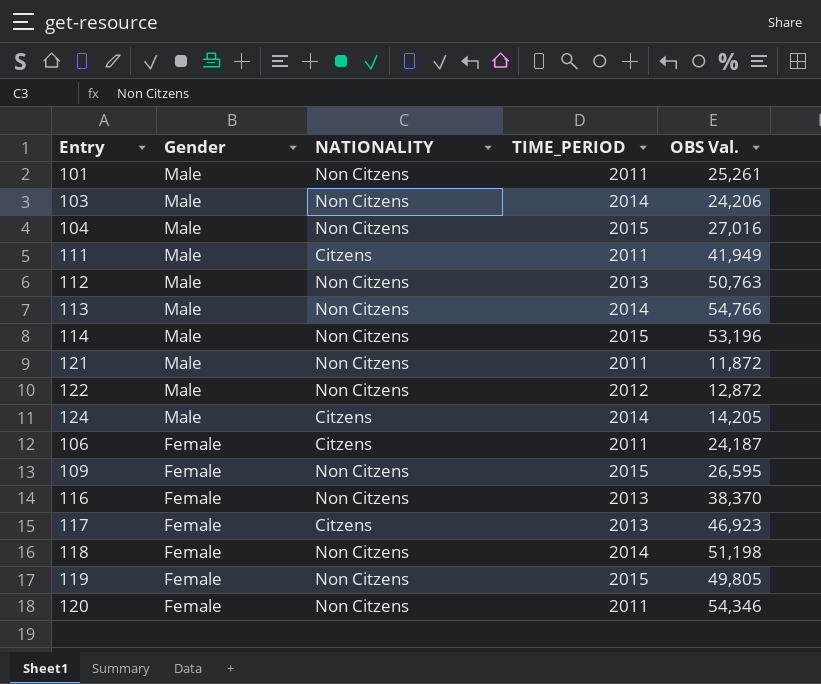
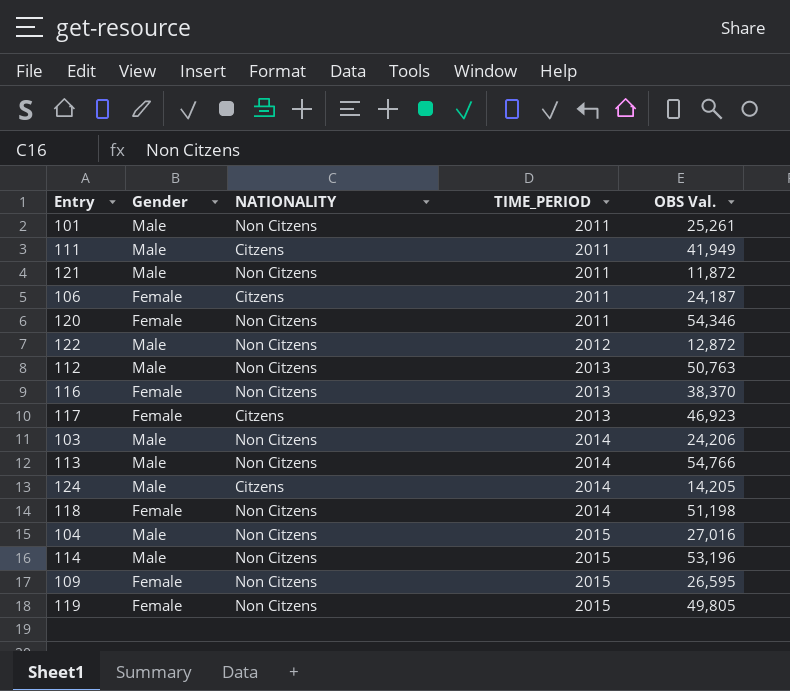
row order: Gender descending -> TIME_PERIOD ascending

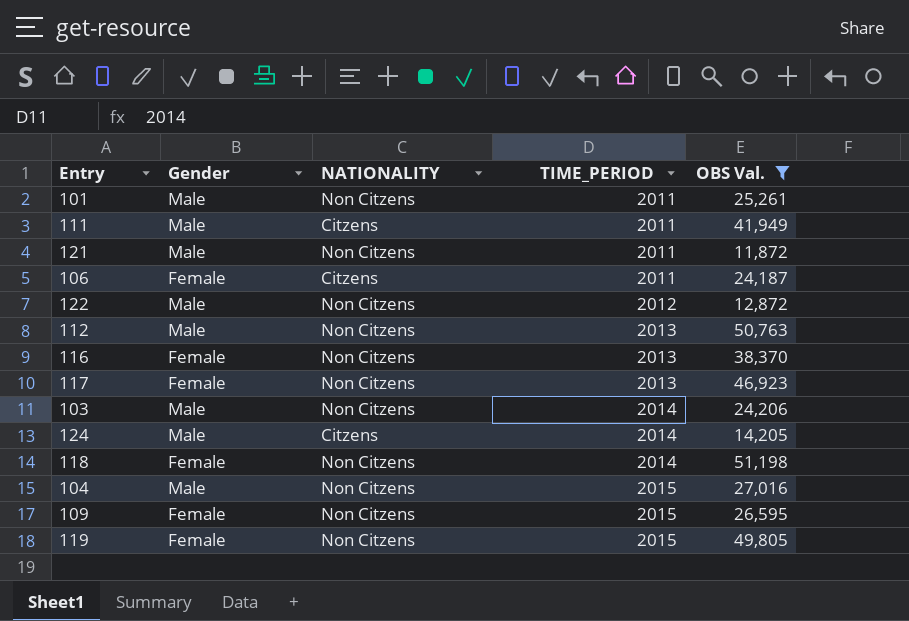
filter: none -> OBS Val. <= 51,198
117 | NATIONALITY: Citzens -> Non Citzens

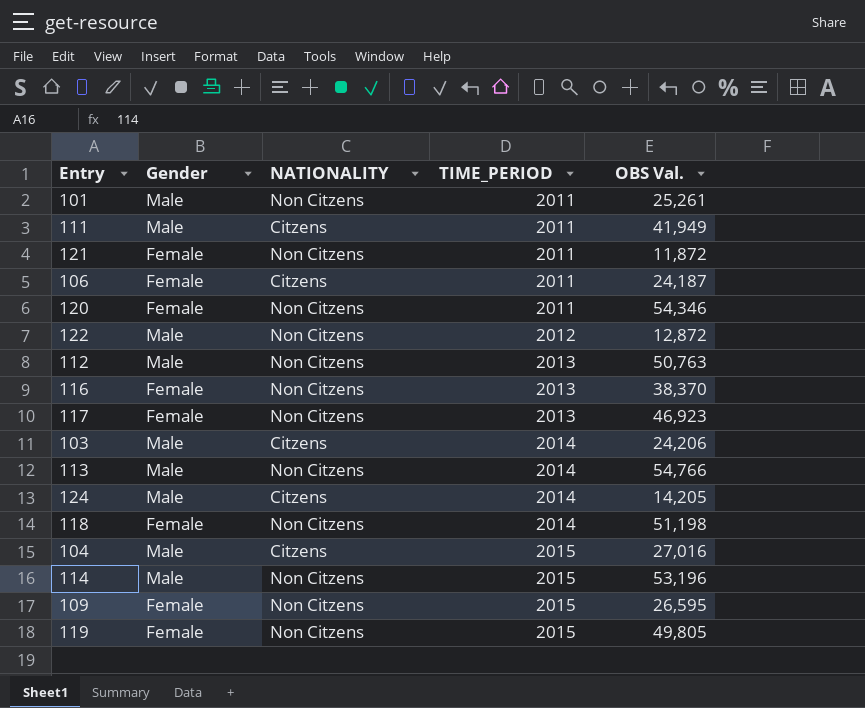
filter: OBS Val. <= 51,198 -> none
121 | Gender: Male -> Female
103 | NATIONALITY: Non Citzens -> Citzens
104 | NATIONALITY: Non Citzens -> Citzens

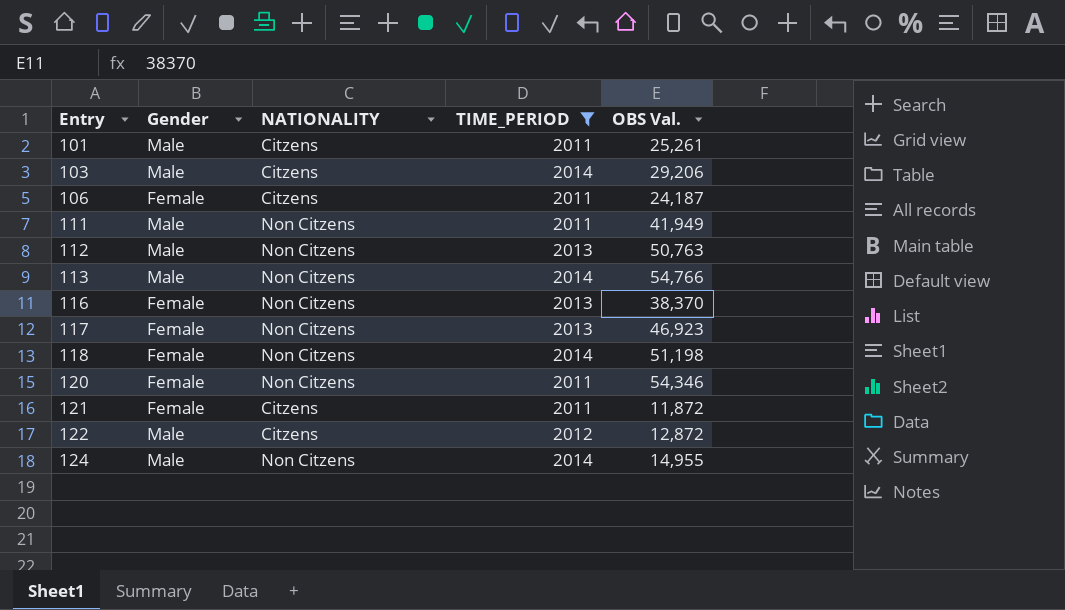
filter: none -> TIME_PERIOD != 2015
row order: TIME_PERIOD ascending -> Entry ascending
101 | NATIONALITY: Non Citzens -> Citzens
103 | OBS Val.: 24,206 -> 29,206
111 | NATIONALITY: Citzens -> Non Citzens
121 | NATIONALITY: Non Citzens -> Citzens
122 | NATIONALITY: Non Citzens -> Citzens
124 | NATIONALITY: Citzens -> Non Citzens
124 | OBS Val.: 14,205 -> 14,955

